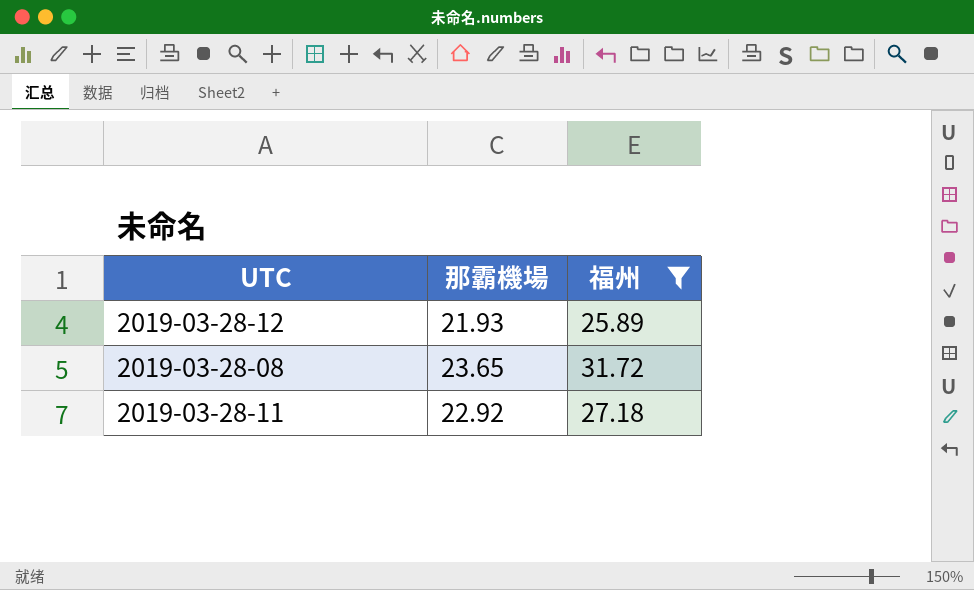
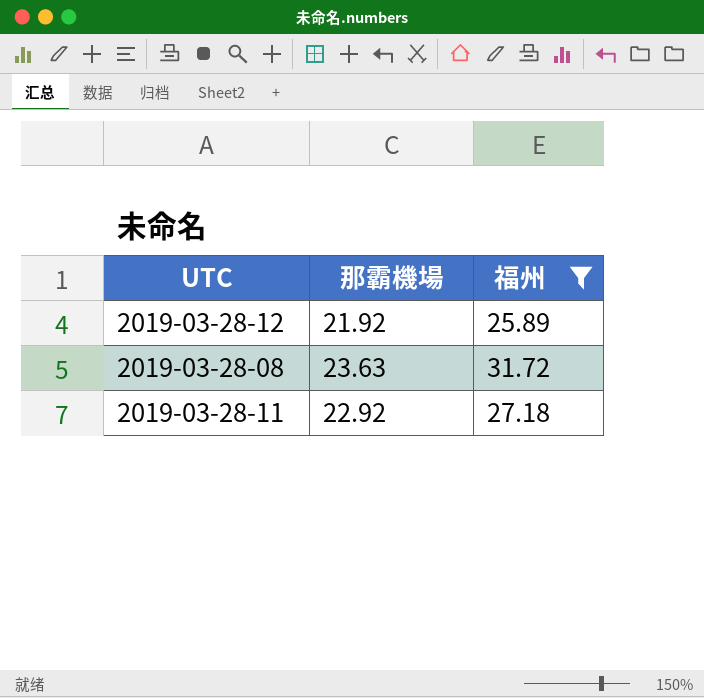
2019-03-28-12 | 那霸機場: 21.93 -> 21.92
2019-03-28-08 | 那霸機場: 23.65 -> 23.63

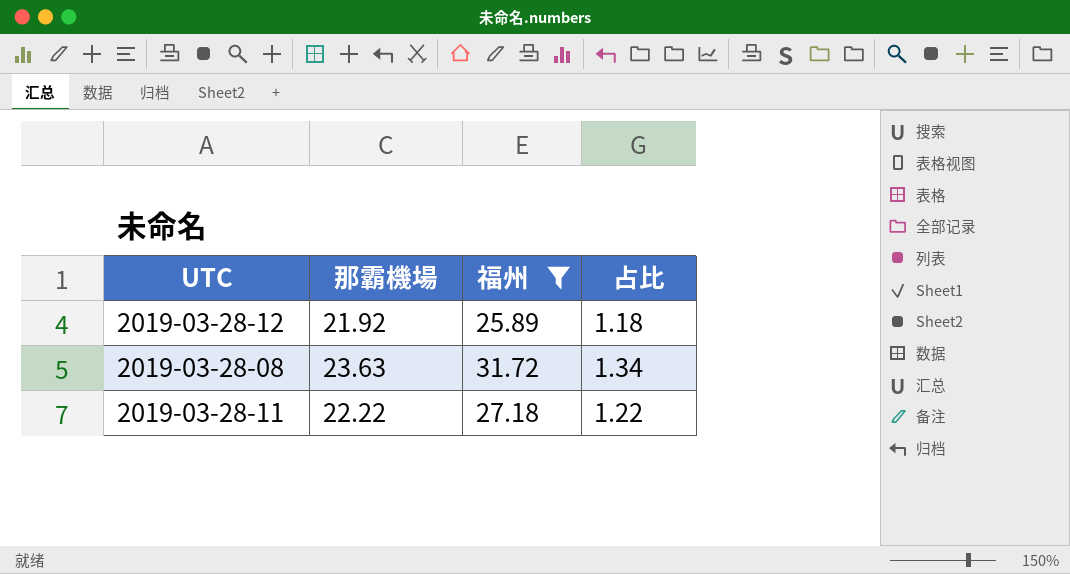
column 占比 | formula: none -> [福州] / [那霸機場]
2019-03-28-11 | 那霸機場: 22.92 -> 22.22

